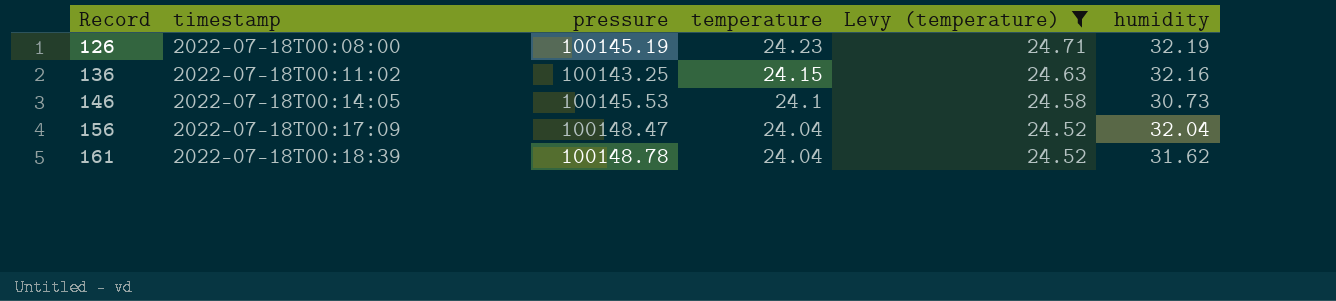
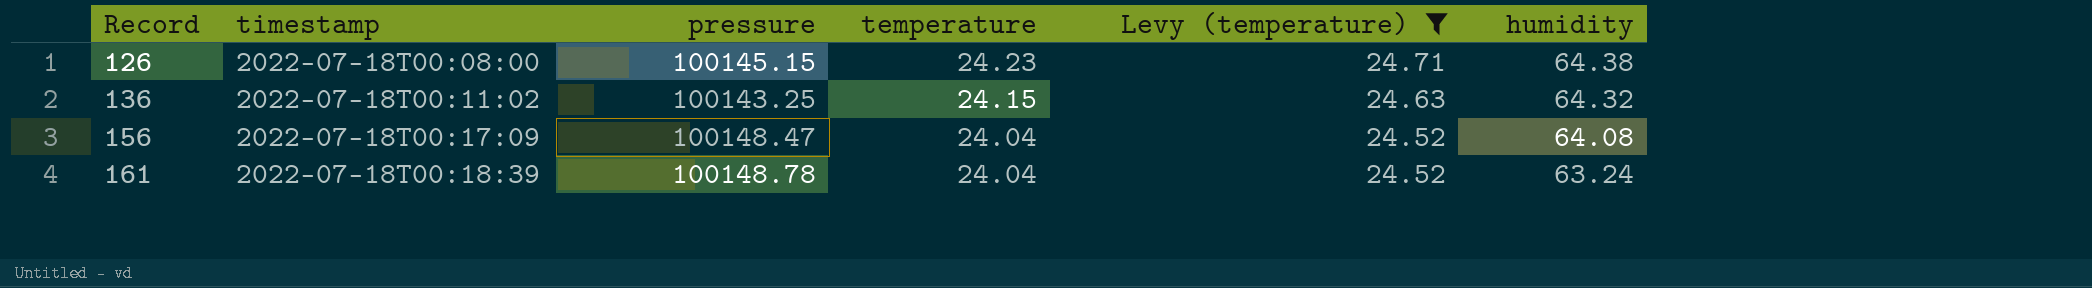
row 146: 2022-07-18T00:14:05 | 100145.53 | 24.1 | 24.58 | 30.73 -> none
126 | pressure: 100145.19 -> 100145.15
126 | humidity: 32.19 -> 64.38
136 | humidity: 32.16 -> 64.32
156 | humidity: 32.04 -> 64.08
161 | humidity: 31.62 -> 63.24

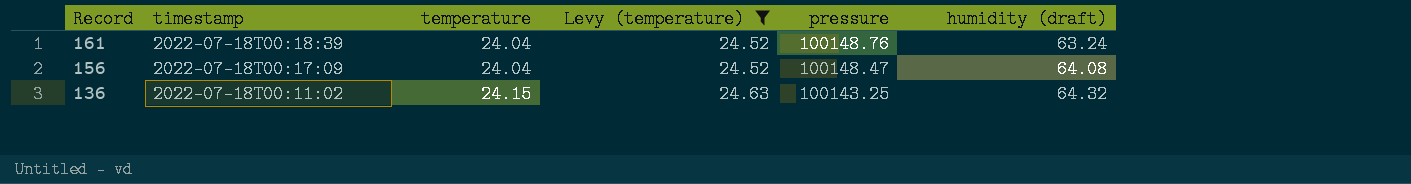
row order: Record ascending -> Record descending
column pressure | position: 3 -> 5
column name: humidity -> humidity (draft)
row 126: 2022-07-18T00:08:00 | 100145.15 | 24.23 | 24.71 | 64.38 -> none
161 | pressure: 100148.78 -> 100148.76

